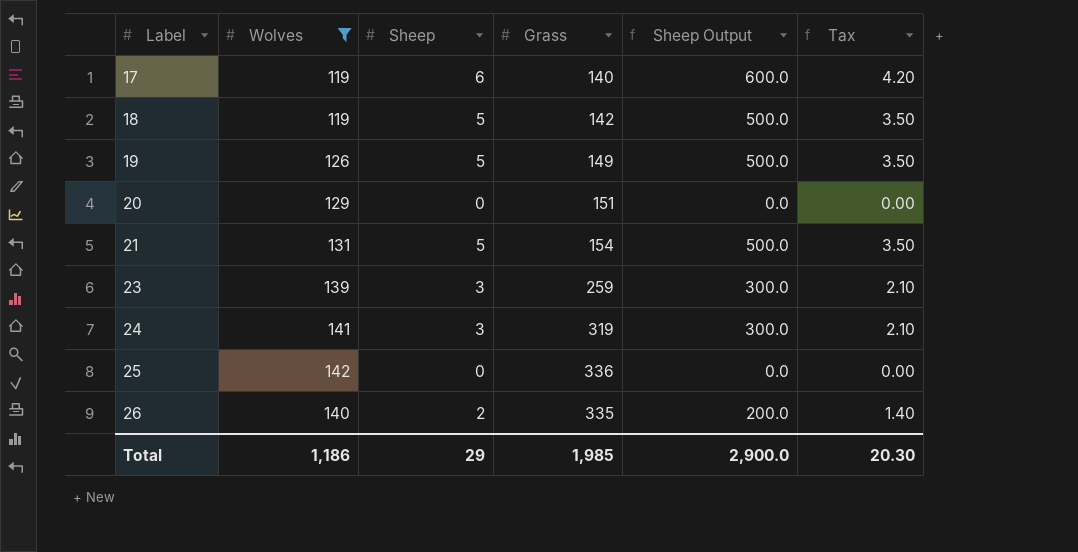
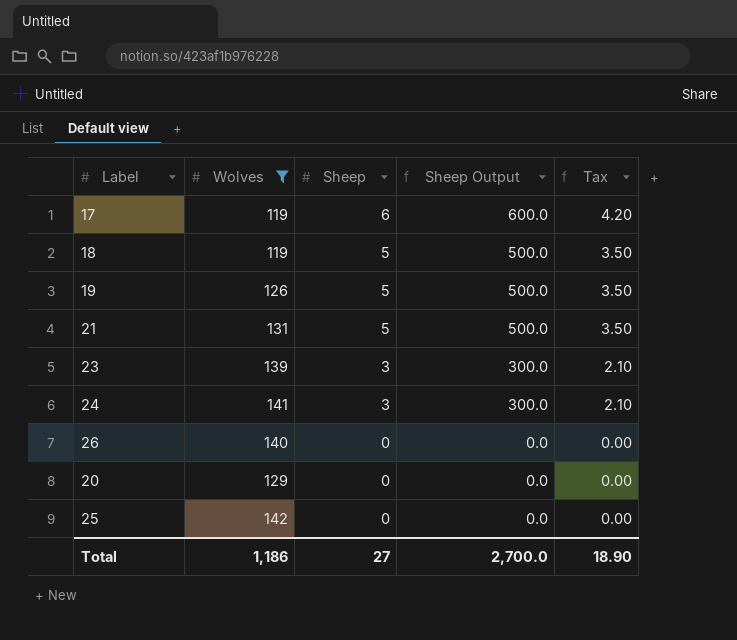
row order: Label ascending -> Sheep descending
column Grass | position: 4 -> none
26 | Sheep: 2 -> 0
26 | Sheep Output: 200.0 -> 0.0
26 | Tax: 1.40 -> 0.00
Total | Sheep: 29 -> 27
Total | Sheep Output: 2,900.0 -> 2,700.0
Total | Tax: 20.30 -> 18.90

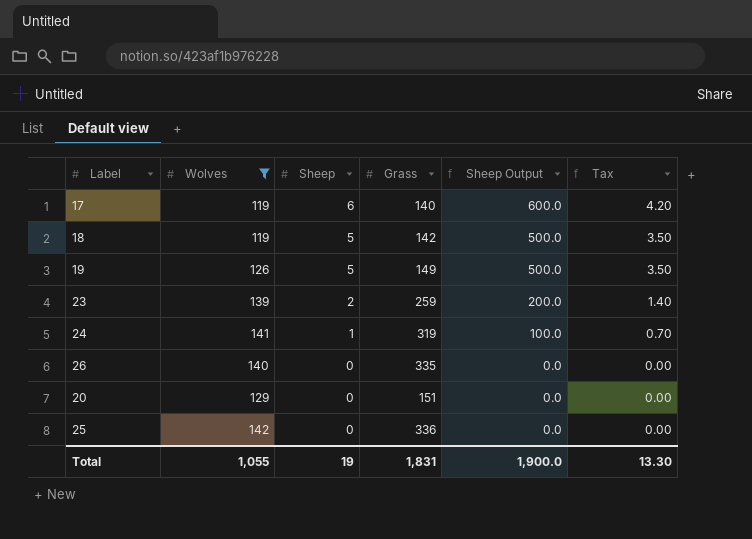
column Grass | position: none -> 4
row 21: 131 | 5 | 500.0 | 3.50 -> none
23 | Sheep: 3 -> 2
23 | Sheep Output: 300.0 -> 200.0
23 | Tax: 2.10 -> 1.40
24 | Sheep: 3 -> 1
24 | Sheep Output: 300.0 -> 100.0
24 | Tax: 2.10 -> 0.70
Total | Wolves: 1,186 -> 1,055
Total | Sheep: 27 -> 19
Total | Sheep Output: 2,700.0 -> 1,900.0
Total | Tax: 18.90 -> 13.30

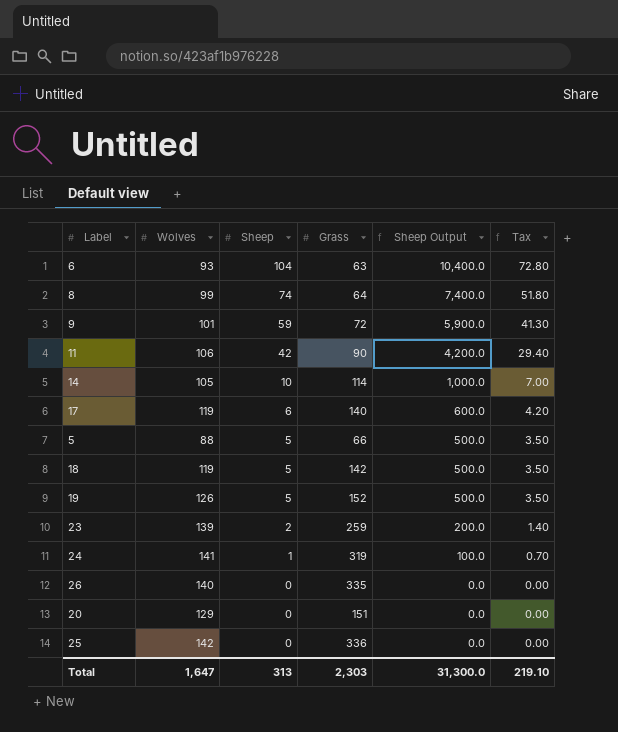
filter: Wolves >= 119 -> none
19 | Grass: 149 -> 152
Total | Wolves: 1,055 -> 1,647
Total | Sheep: 19 -> 313
Total | Grass: 1,831 -> 2,303
Total | Sheep Output: 1,900.0 -> 31,300.0
Total | Tax: 13.30 -> 219.10

